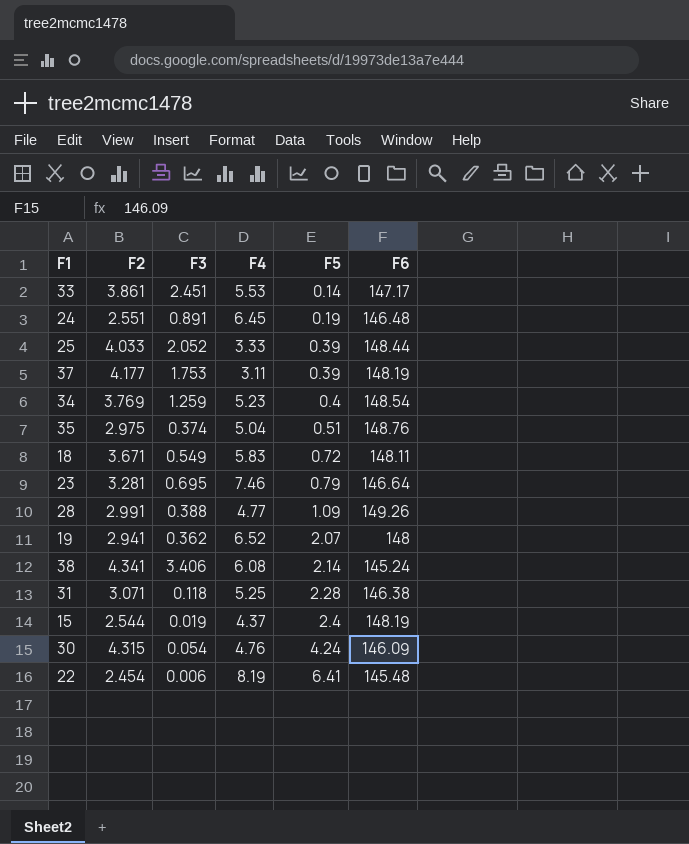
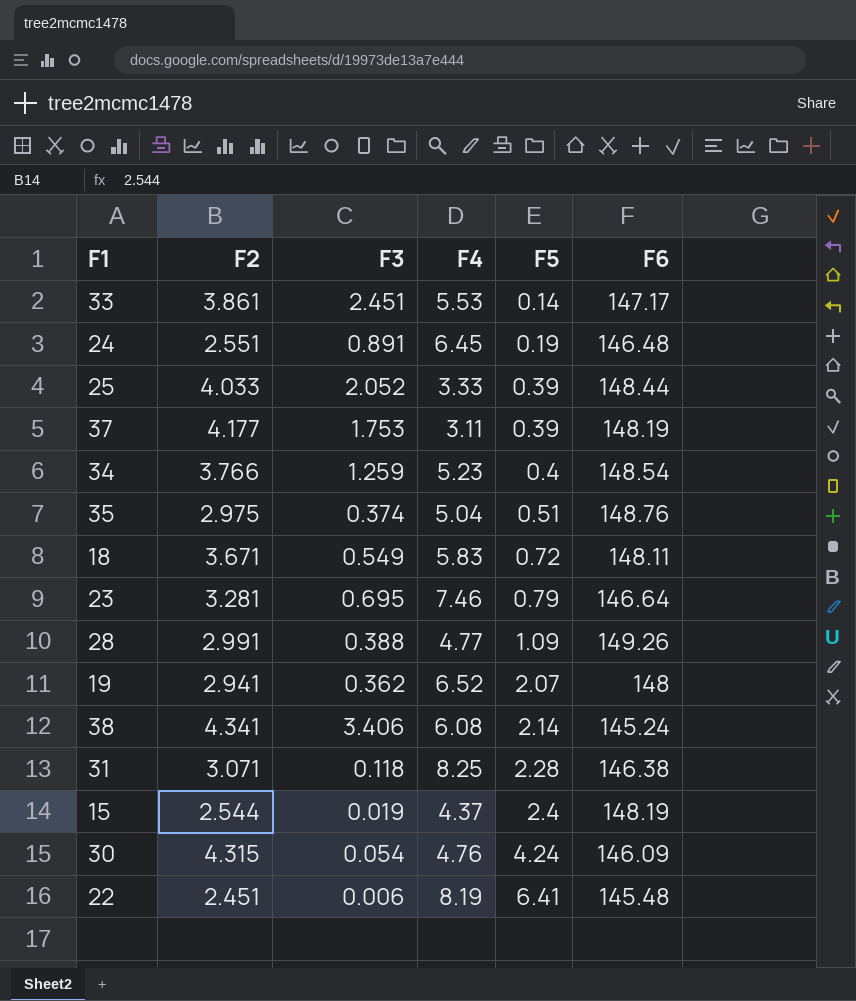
34 | F2: 3.769 -> 3.766
31 | F4: 5.25 -> 8.25
22 | F2: 2.454 -> 2.451

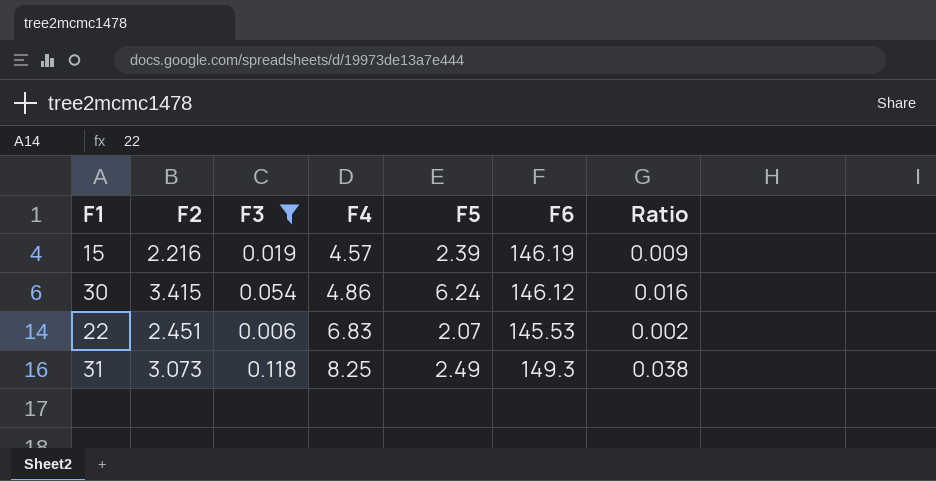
filter: none -> F3 <= 0.118
row order: F5 ascending -> F4 ascending
column Ratio | formula: none -> [F3] / [F2]
15 | F2: 2.544 -> 2.216
15 | F4: 4.37 -> 4.57
15 | F5: 2.4 -> 2.39
15 | F6: 148.19 -> 146.19
30 | F2: 4.315 -> 3.415
30 | F4: 4.76 -> 4.86
30 | F5: 4.24 -> 6.24
30 | F6: 146.09 -> 146.12
22 | F4: 8.19 -> 6.83
22 | F5: 6.41 -> 2.07
22 | F6: 145.48 -> 145.53
31 | F2: 3.071 -> 3.073
31 | F5: 2.28 -> 2.49
31 | F6: 146.38 -> 149.3

